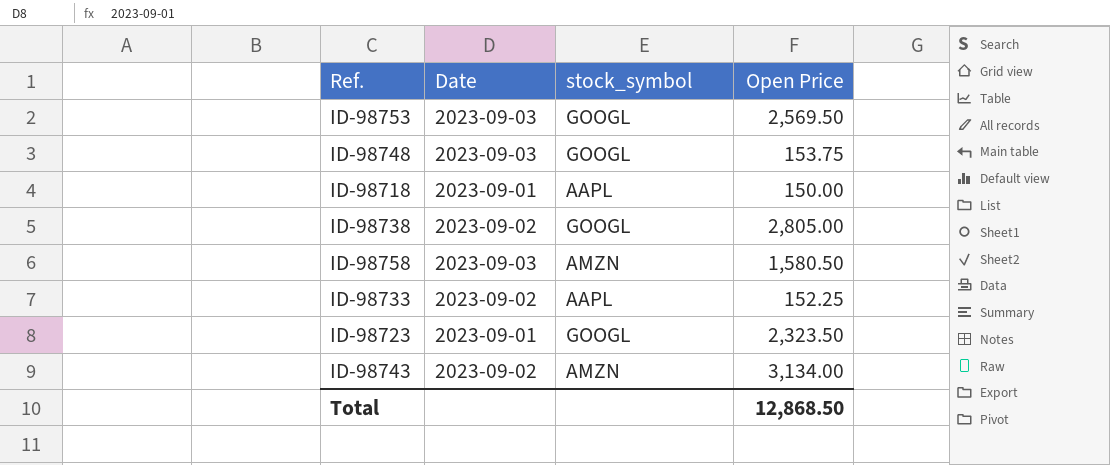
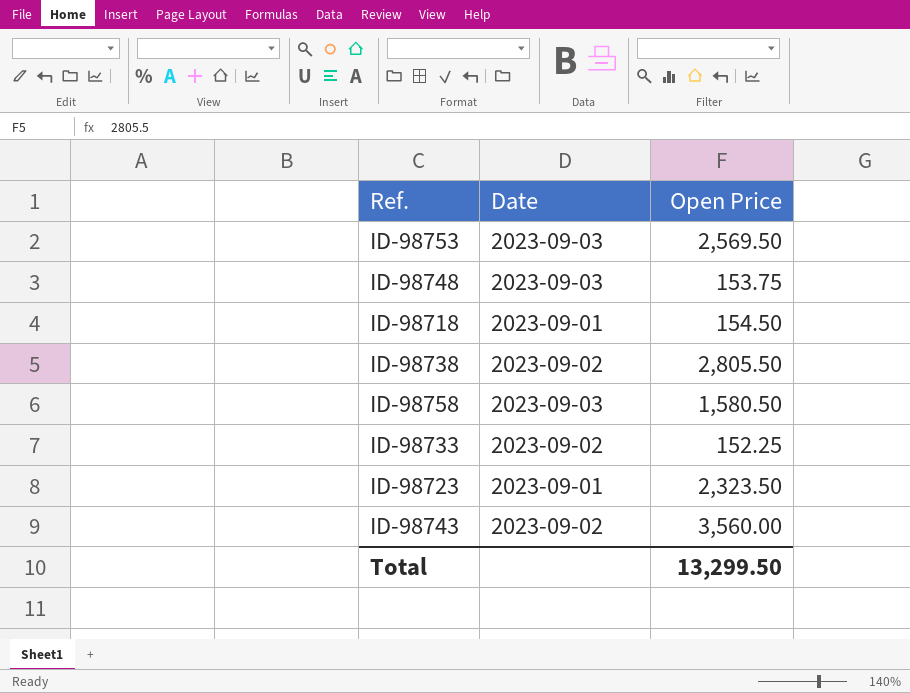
column stock_symbol | position: 3 -> none
ID-98718 | Open Price: 150.00 -> 154.50
ID-98738 | Open Price: 2,805.00 -> 2,805.50
ID-98743 | Open Price: 3,134.00 -> 3,560.00
Total | Open Price: 12,868.50 -> 13,299.50

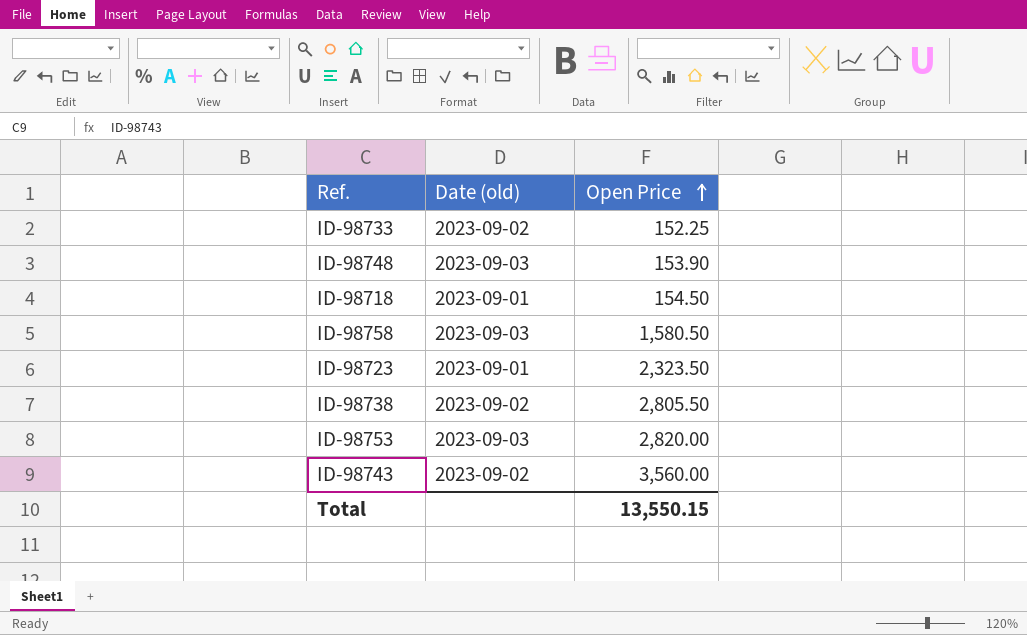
row order: none -> Open Price ascending
column name: Date -> Date (old)
ID-98748 | Open Price: 153.75 -> 153.90
ID-98753 | Open Price: 2,569.50 -> 2,820.00
Total | Open Price: 13,299.50 -> 13,550.15

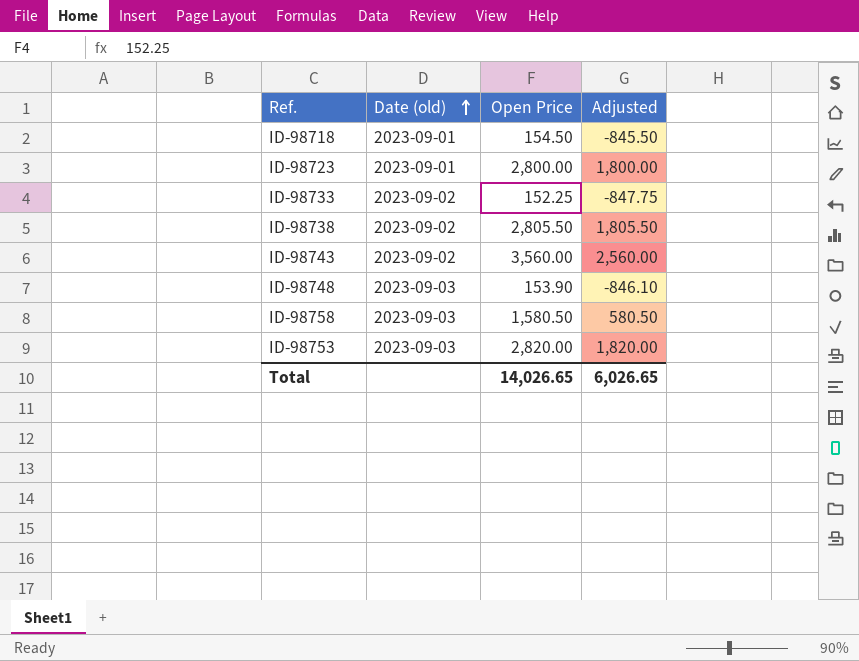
row order: Open Price ascending -> Date (old) ascending
column Adjusted | formula: none -> [Open Price] - 1000
ID-98723 | Open Price: 2,323.50 -> 2,800.00
Total | Open Price: 13,550.15 -> 14,026.65

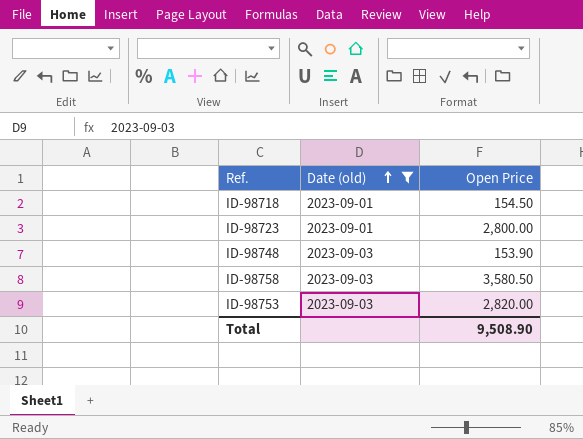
filter: none -> Date (old) != 2023-09-02
column Adjusted | formula: [Open Price] - 1000 -> none
ID-98758 | Open Price: 1,580.50 -> 3,580.50
Total | Open Price: 14,026.65 -> 9,508.90

